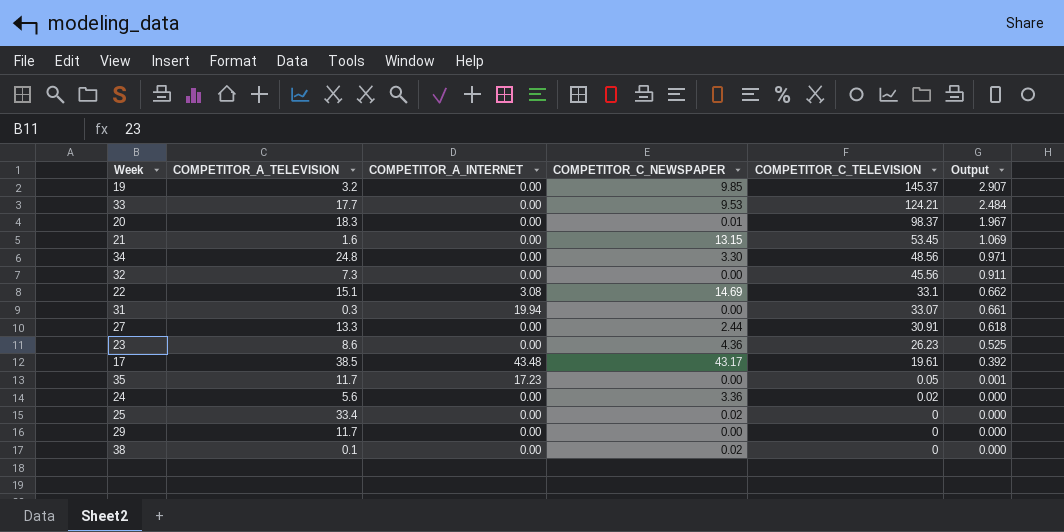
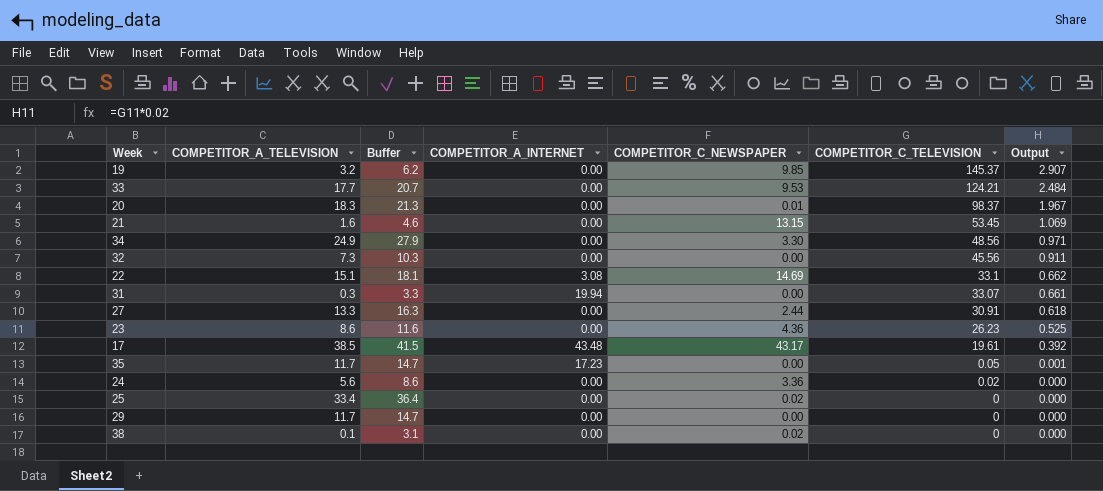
column Buffer | formula: none -> [COMPETITOR_A_TELEVISION] + 3
34 | COMPETITOR_A_TELEVISION: 24.8 -> 24.9

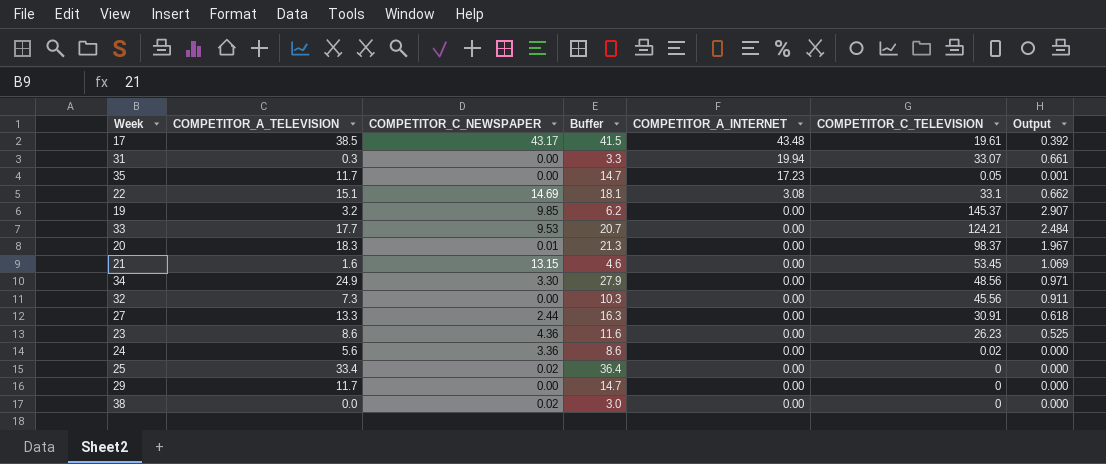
row order: COMPETITOR_C_TELEVISION descending -> COMPETITOR_A_INTERNET descending
column COMPETITOR_C_NEWSPAPER | position: 5 -> 3
38 | COMPETITOR_A_TELEVISION: 0.1 -> 0.0
38 | Buffer: 3.1 -> 3.0

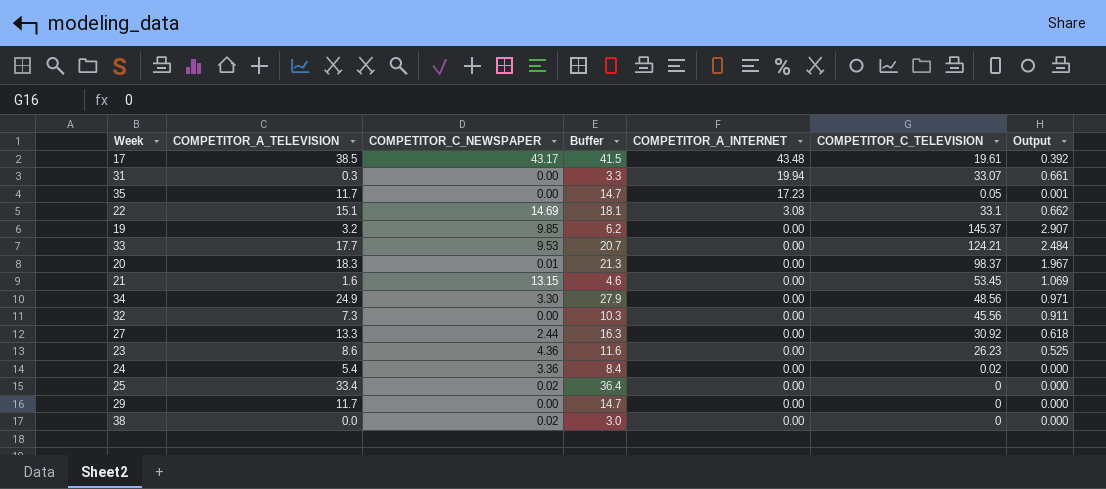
27 | COMPETITOR_C_TELEVISION: 30.91 -> 30.92
24 | COMPETITOR_A_TELEVISION: 5.6 -> 5.4
24 | Buffer: 8.6 -> 8.4

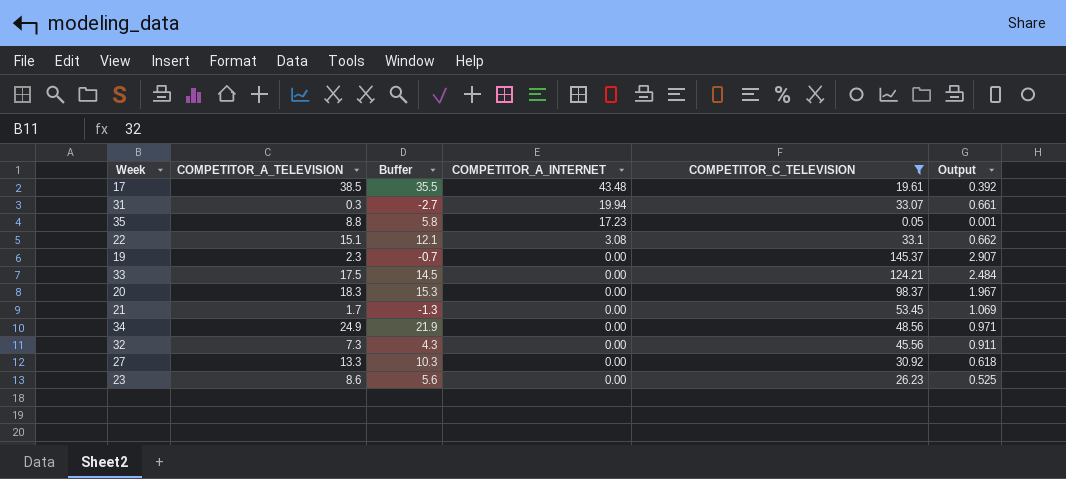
filter: none -> COMPETITOR_C_TELEVISION >= 0.05
column COMPETITOR_C_NEWSPAPER | position: 3 -> none
column Buffer | formula: [COMPETITOR_A_TELEVISION] + 3 -> [COMPETITOR_A_TELEVISION] - 3
35 | COMPETITOR_A_TELEVISION: 11.7 -> 8.8
19 | COMPETITOR_A_TELEVISION: 3.2 -> 2.3
33 | COMPETITOR_A_TELEVISION: 17.7 -> 17.5
21 | COMPETITOR_A_TELEVISION: 1.6 -> 1.7

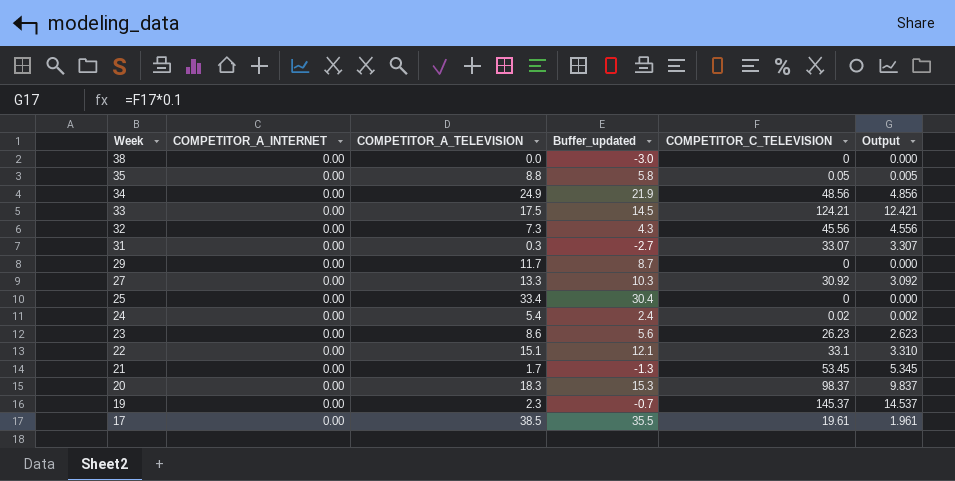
filter: COMPETITOR_C_TELEVISION >= 0.05 -> none
row order: COMPETITOR_A_INTERNET descending -> Week descending
column COMPETITOR_A_INTERNET | position: 4 -> 2
column name: Buffer -> Buffer_updated
column Output | formula: [COMPETITOR_C_TELEVISION] * 0.02 -> [COMPETITOR_C_TELEVISION] * 0.1
35 | COMPETITOR_A_INTERNET: 17.23 -> 0.00
31 | COMPETITOR_A_INTERNET: 19.94 -> 0.00
22 | COMPETITOR_A_INTERNET: 3.08 -> 0.00
17 | COMPETITOR_A_INTERNET: 43.48 -> 0.00

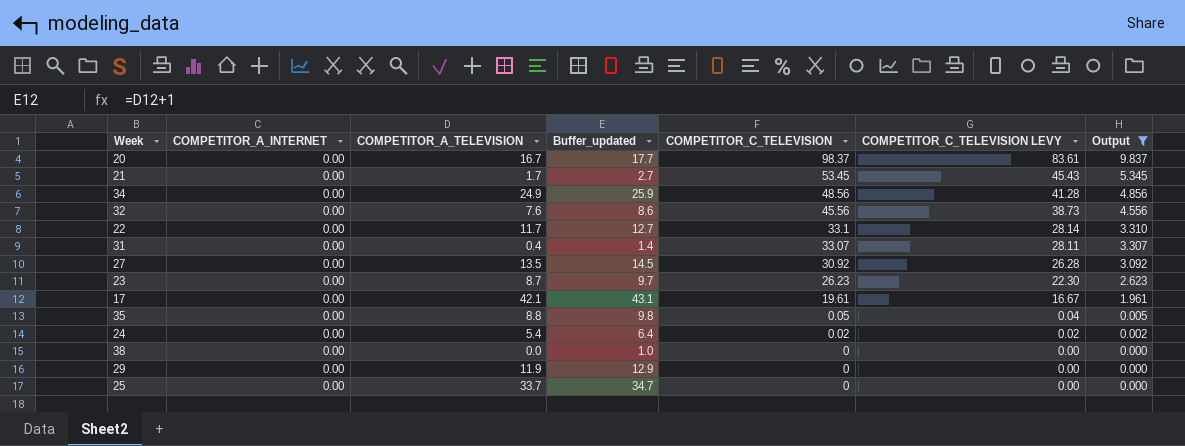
filter: none -> Output <= 9.837
row order: Week descending -> COMPETITOR_C_TELEVISION descending
column Buffer_updated | formula: [COMPETITOR_A_TELEVISION] - 3 -> [COMPETITOR_A_TELEVISION] + 1
column COMPETITOR_C_TELEVISION LEVY | formula: none -> [COMPETITOR_C_TELEVISION] * 0.85
20 | COMPETITOR_A_TELEVISION: 18.3 -> 16.7
32 | COMPETITOR_A_TELEVISION: 7.3 -> 7.6
22 | COMPETITOR_A_TELEVISION: 15.1 -> 11.7
31 | COMPETITOR_A_TELEVISION: 0.3 -> 0.4
27 | COMPETITOR_A_TELEVISION: 13.3 -> 13.5
23 | COMPETITOR_A_TELEVISION: 8.6 -> 8.7
17 | COMPETITOR_A_TELEVISION: 38.5 -> 42.1
29 | COMPETITOR_A_TELEVISION: 11.7 -> 11.9
25 | COMPETITOR_A_TELEVISION: 33.4 -> 33.7

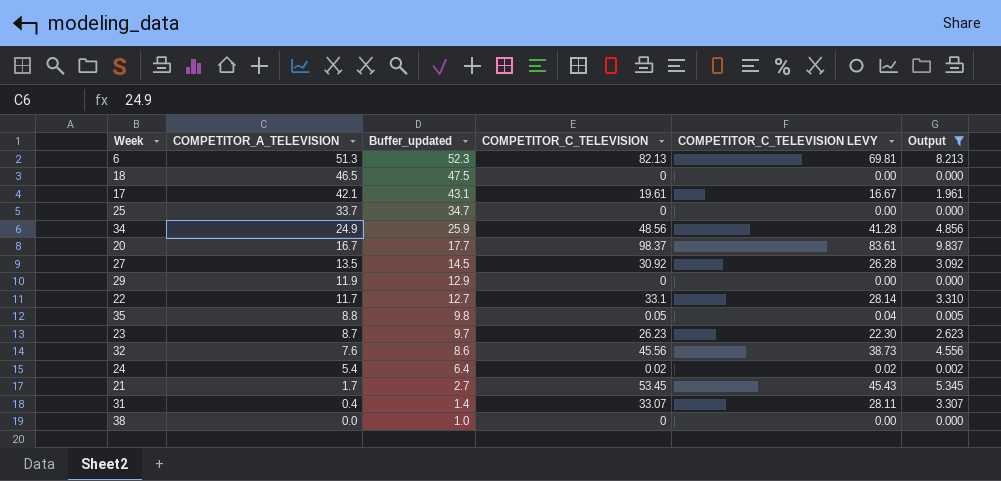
row order: COMPETITOR_C_TELEVISION descending -> COMPETITOR_A_TELEVISION descending
column COMPETITOR_A_INTERNET | position: 2 -> none
row 6: none -> 51.3 | 52.3 | 82.13 | 69.81 | 8.213
row 18: none -> 46.5 | 47.5 | 0 | 0.00 | 0.000

